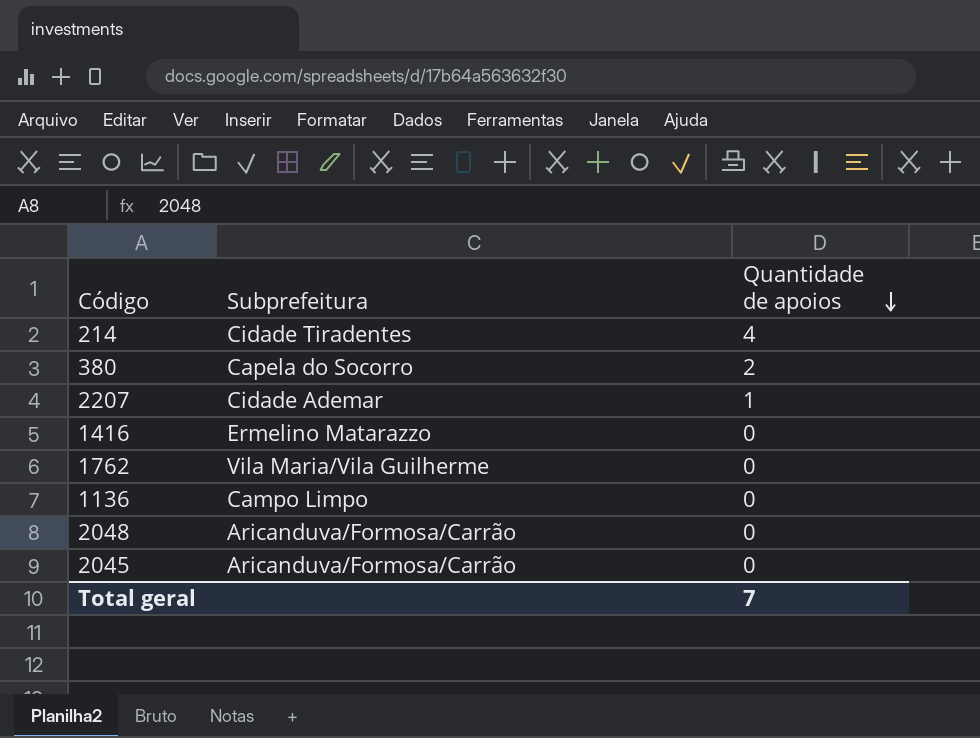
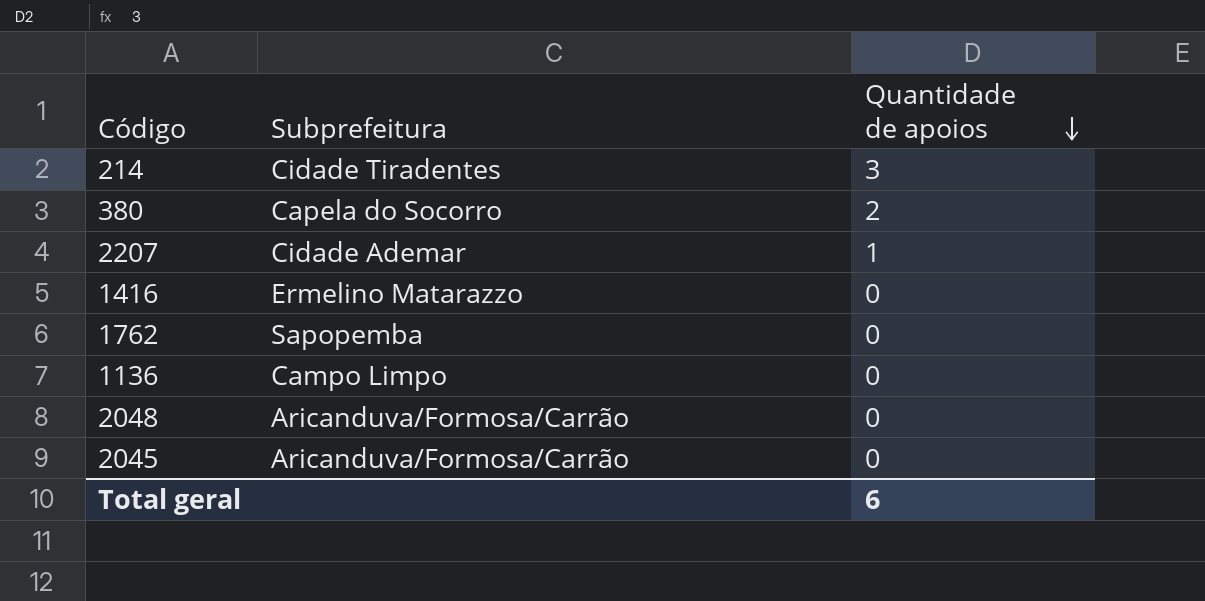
214 | Quantidade de apoios: 4 -> 3
1762 | Subprefeitura: Vila Maria/Vila Guilherme -> Sapopemba
Total geral | Quantidade de apoios: 7 -> 6

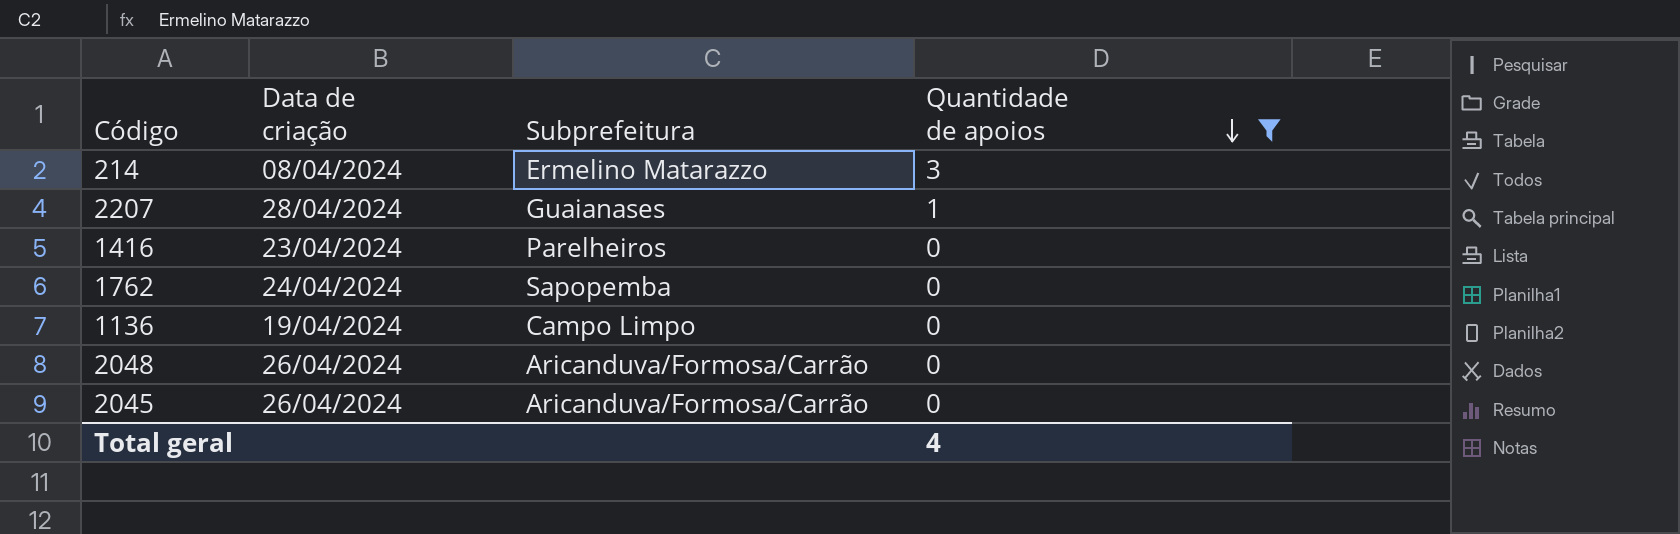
filter: none -> Quantidade de apoios != 2
column Data de criação | position: none -> 2
214 | Subprefeitura: Cidade Tiradentes -> Ermelino Matarazzo
2207 | Subprefeitura: Cidade Ademar -> Guaianases
1416 | Subprefeitura: Ermelino Matarazzo -> Parelheiros
Total geral | Quantidade de apoios: 6 -> 4

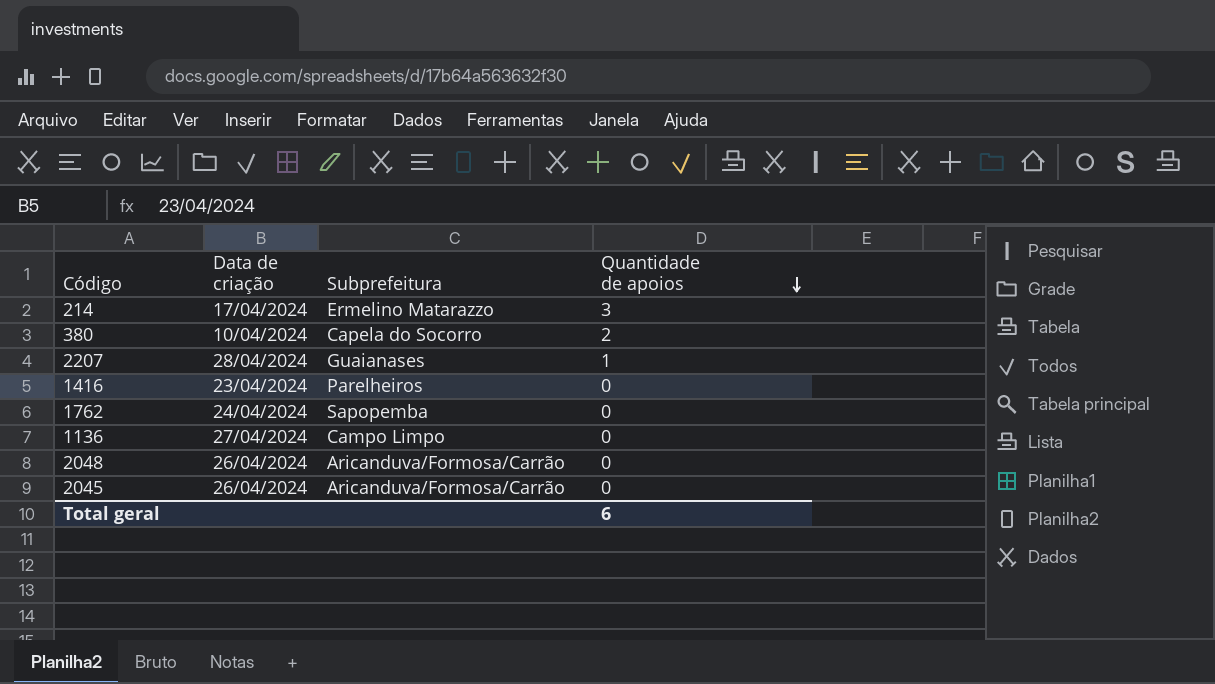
filter: Quantidade de apoios != 2 -> none
214 | Data de criação: 08/04/2024 -> 17/04/2024
1136 | Data de criação: 19/04/2024 -> 27/04/2024
Total geral | Quantidade de apoios: 4 -> 6

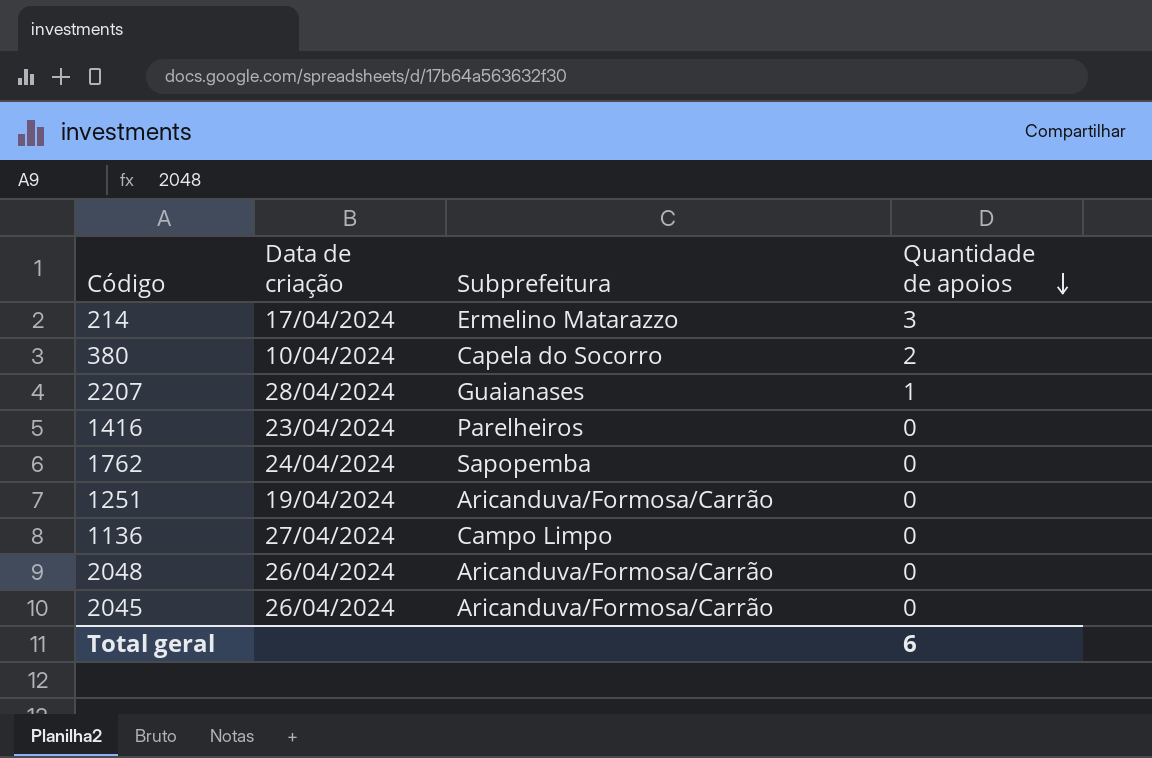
row 1251: none -> 19/04/2024 | Aricanduva/Formosa/Carrão | 0

